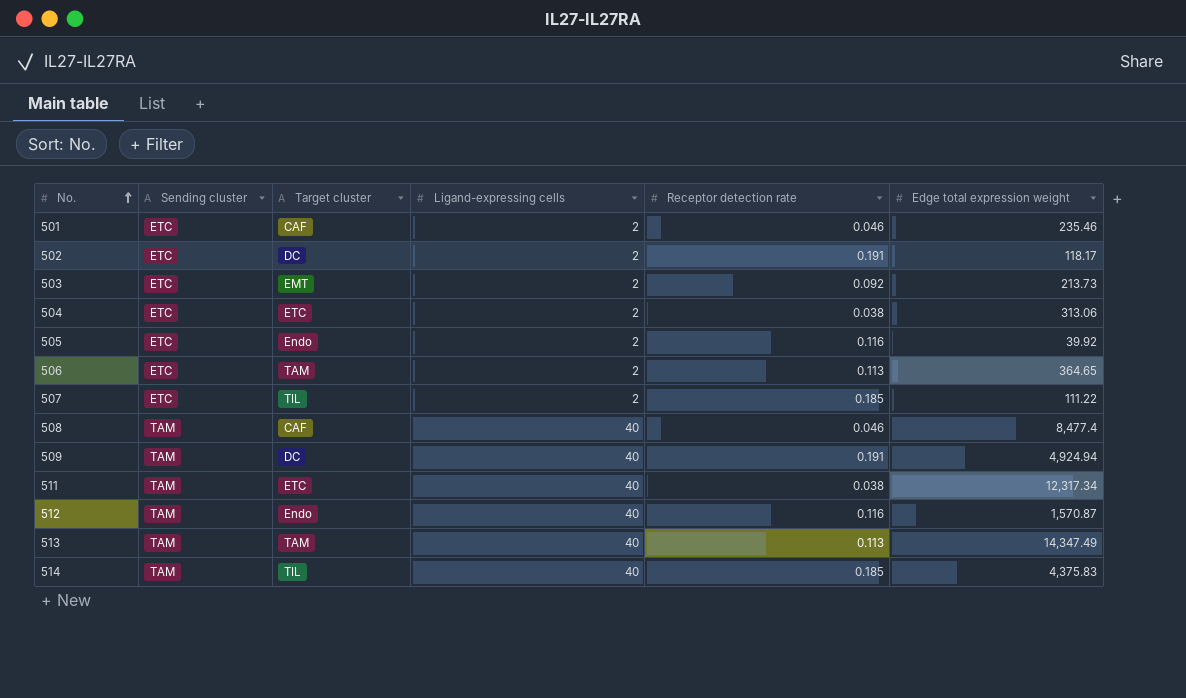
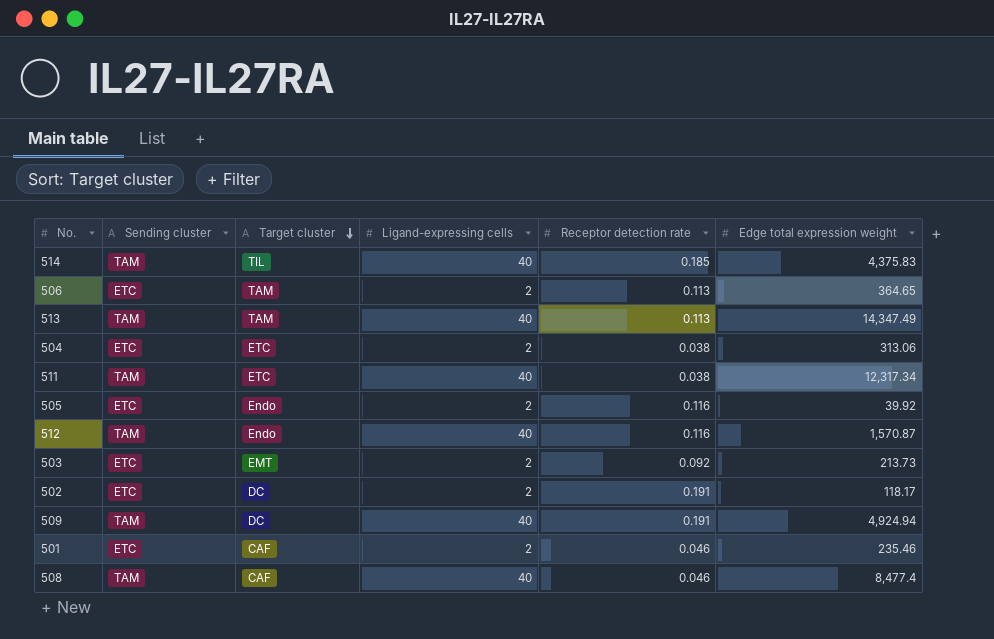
row order: No. ascending -> Target cluster descending
row 507: ETC | TIL | 2 | 0.185 | 111.22 -> none

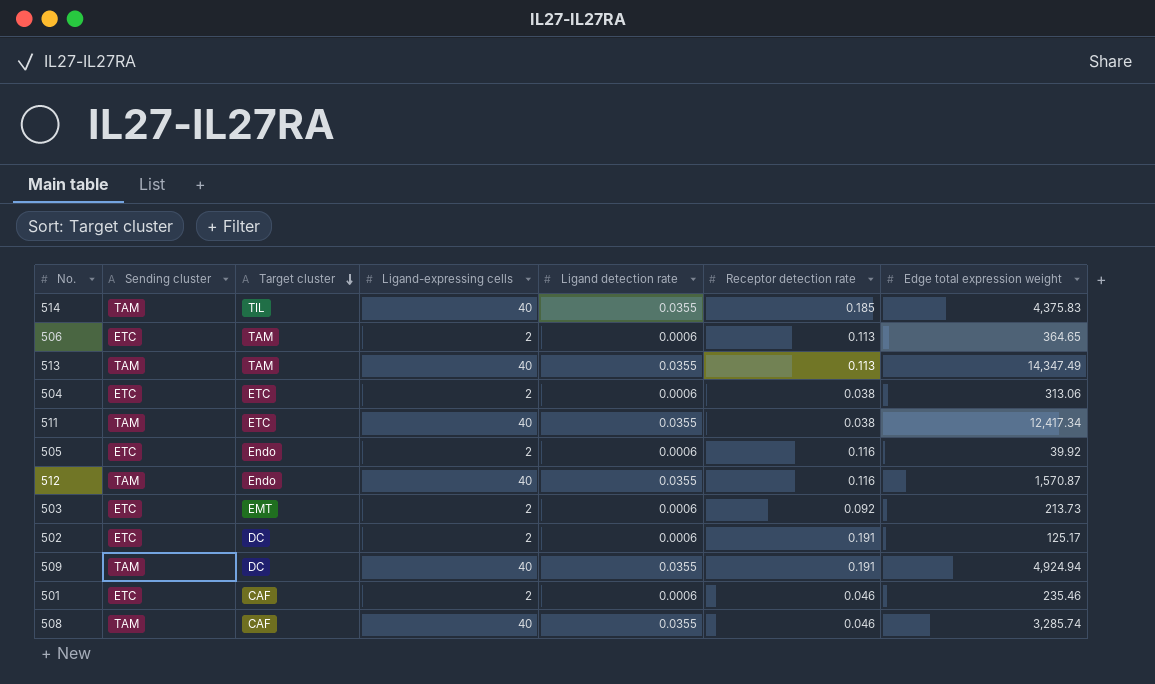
column Ligand detection rate | position: none -> 5
511 | Edge total expression weight: 12,317.34 -> 12,417.34
502 | Edge total expression weight: 118.17 -> 125.17
508 | Edge total expression weight: 8,477.4 -> 3,285.74

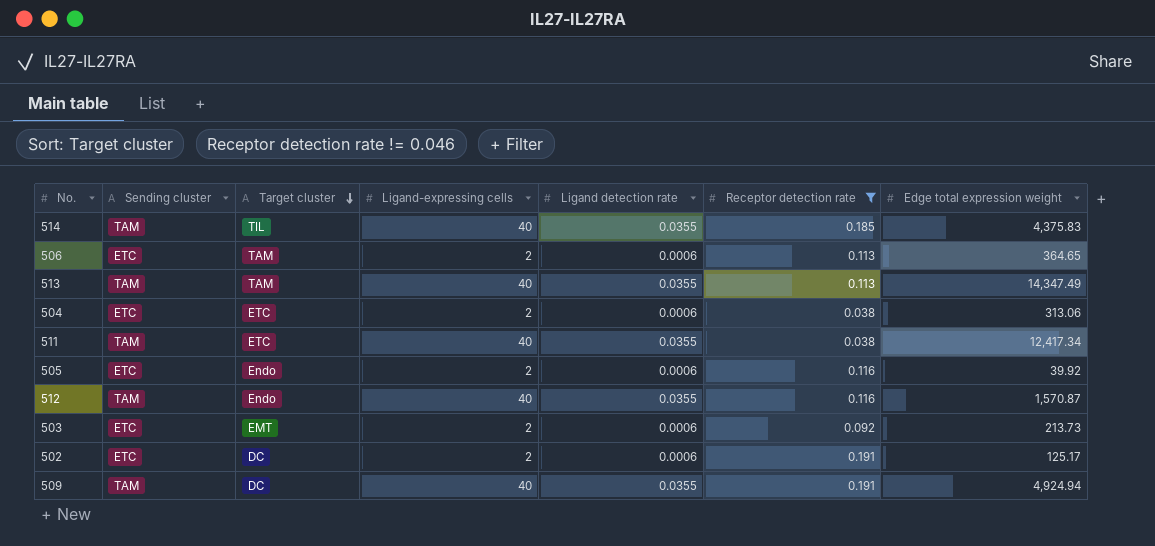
filter: none -> Receptor detection rate != 0.046

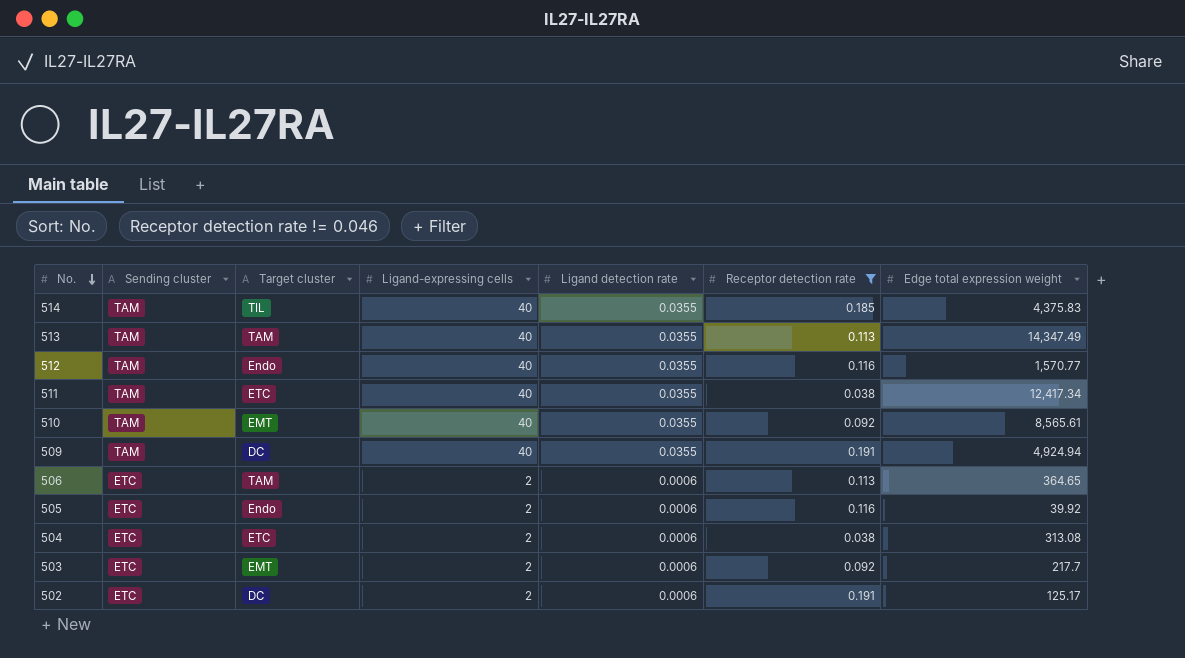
row order: Target cluster descending -> No. descending
512 | Edge total expression weight: 1,570.87 -> 1,570.77
row 510: none -> TAM | EMT | 40 | 0.0355 | 0.092 | 8,565.61
504 | Edge total expression weight: 313.06 -> 313.08
503 | Edge total expression weight: 213.73 -> 217.7

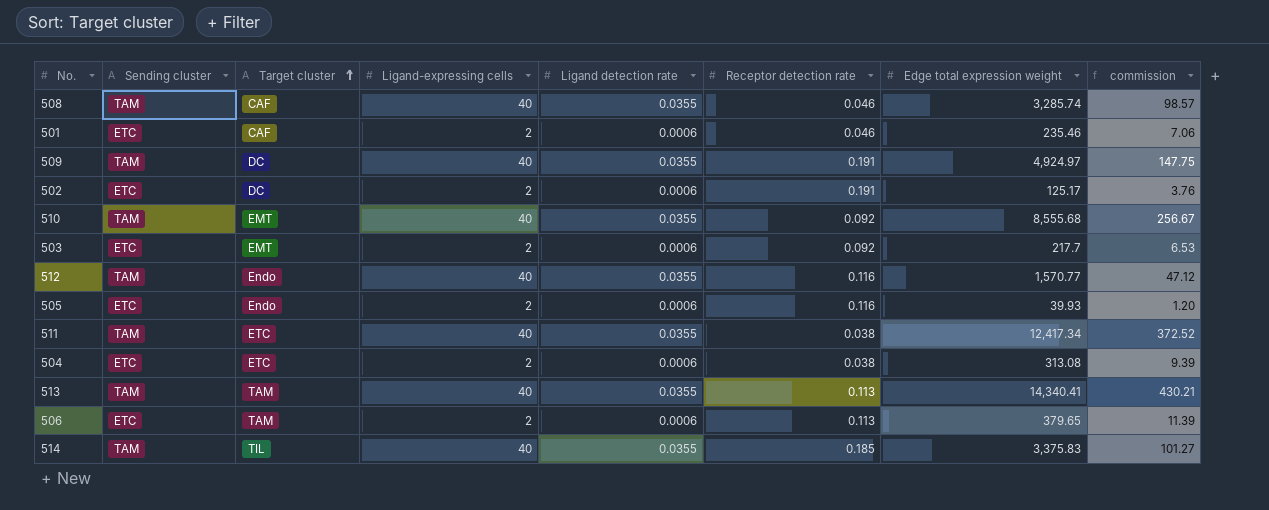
filter: Receptor detection rate != 0.046 -> none
row order: No. descending -> Target cluster ascending
column commission | formula: none -> [Edge total expression weight] * 0.03
509 | Edge total expression weight: 4,924.94 -> 4,924.97
510 | Edge total expression weight: 8,565.61 -> 8,555.68
505 | Edge total expression weight: 39.92 -> 39.93
513 | Edge total expression weight: 14,347.49 -> 14,340.41
506 | Edge total expression weight: 364.65 -> 379.65
514 | Edge total expression weight: 4,375.83 -> 3,375.83

